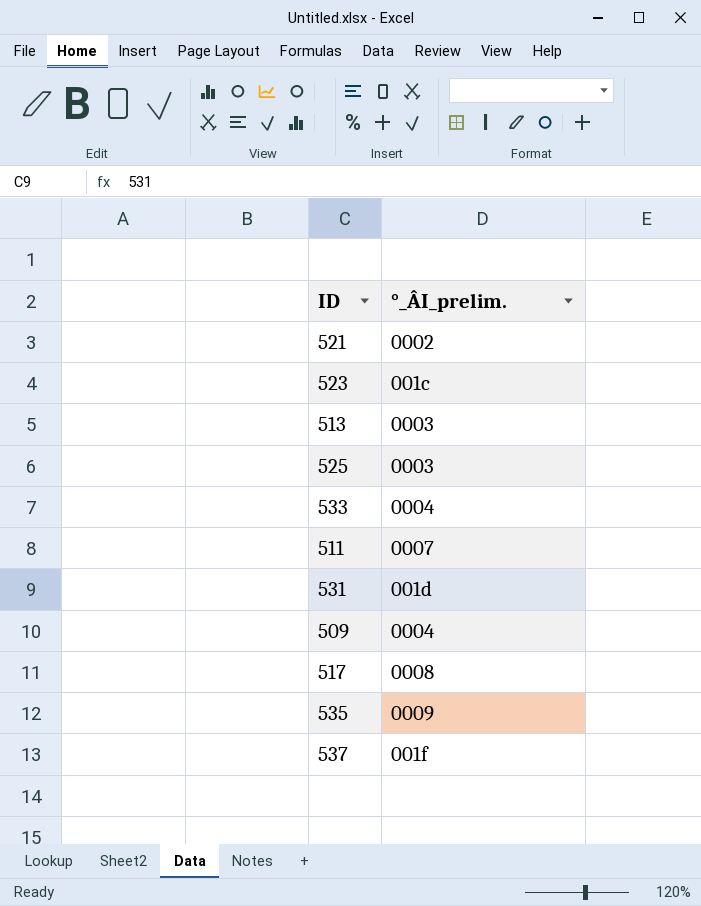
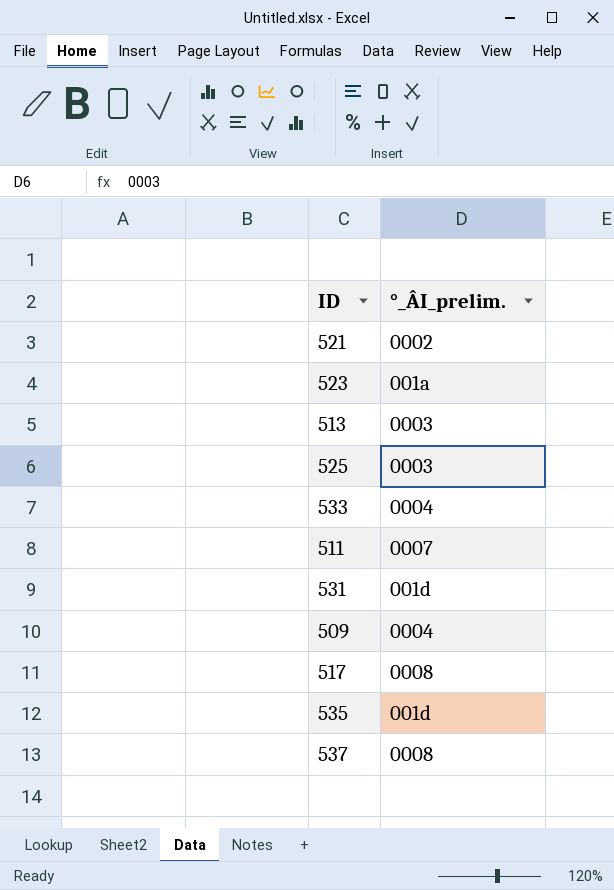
523 | °_ÂI_prelim.: 001c -> 001a
535 | °_ÂI_prelim.: 0009 -> 001d
537 | °_ÂI_prelim.: 001f -> 0008

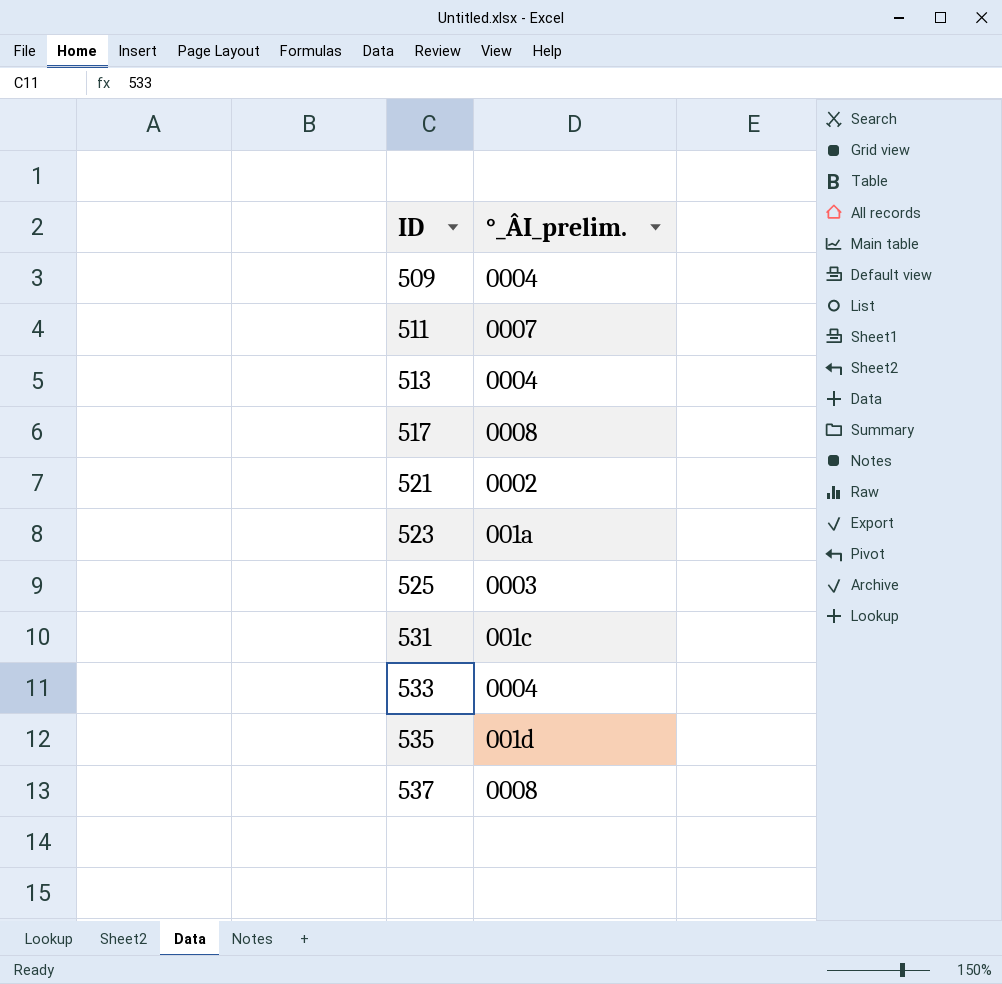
row order: none -> ID ascending
513 | °_ÂI_prelim.: 0003 -> 0004
531 | °_ÂI_prelim.: 001d -> 001c

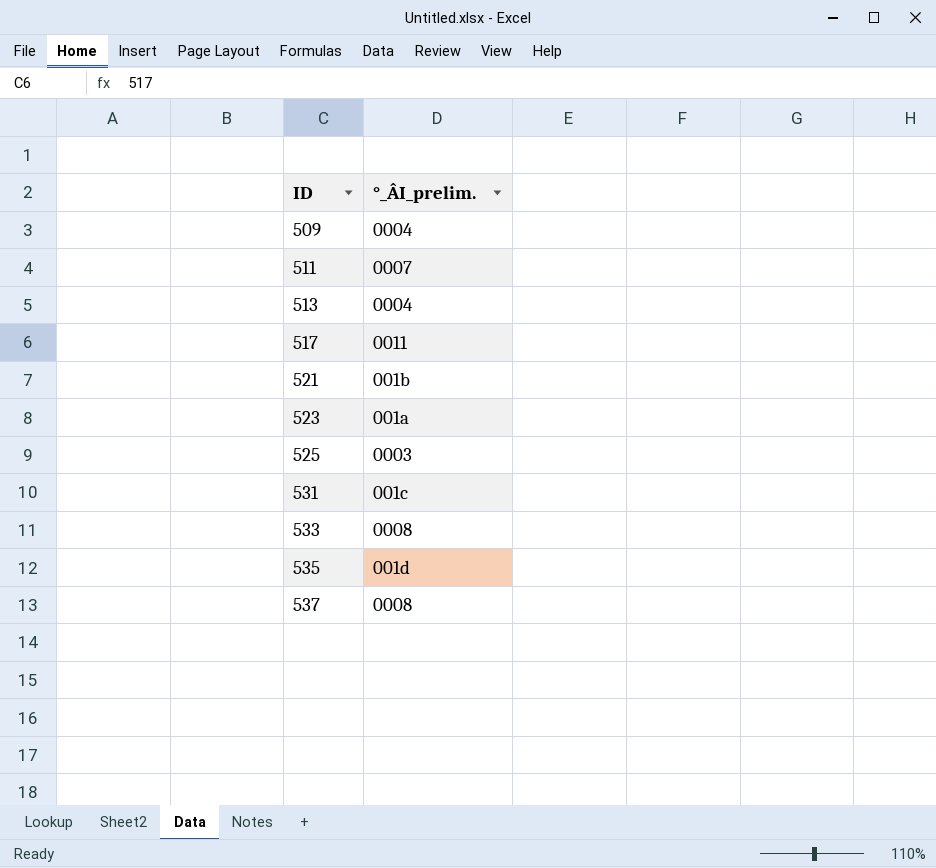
517 | °_ÂI_prelim.: 0008 -> 0011
521 | °_ÂI_prelim.: 0002 -> 001b
533 | °_ÂI_prelim.: 0004 -> 0008

